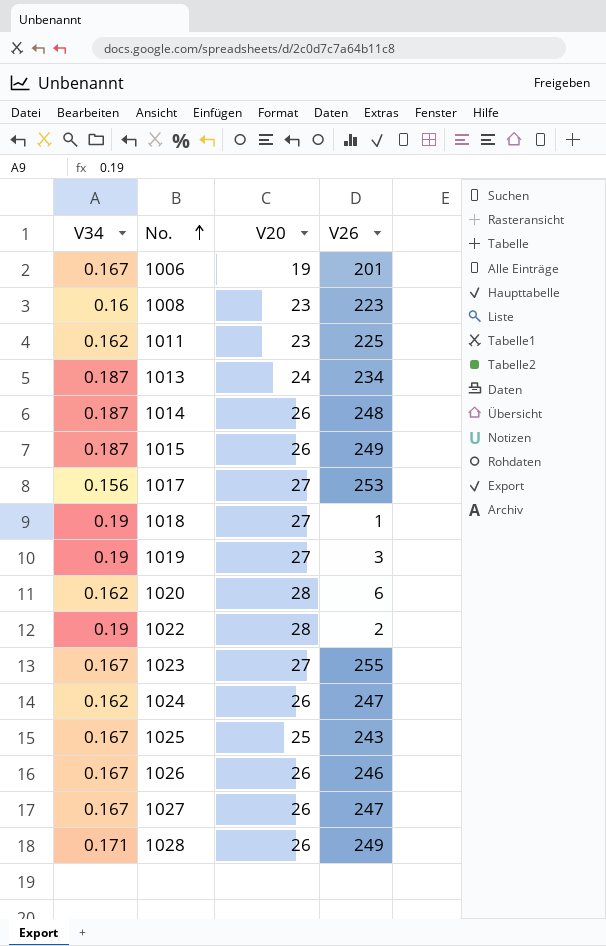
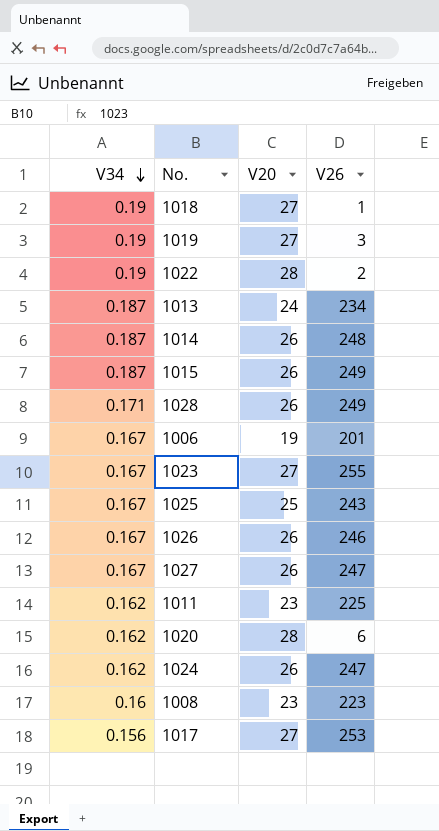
row order: No. ascending -> V34 descending

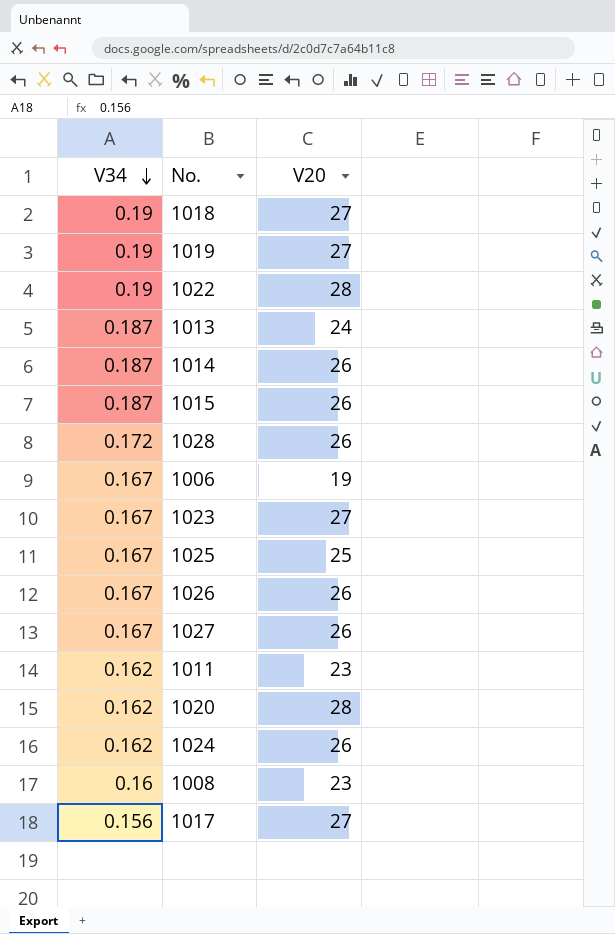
column V26 | position: 4 -> none
1028 | V34: 0.171 -> 0.172

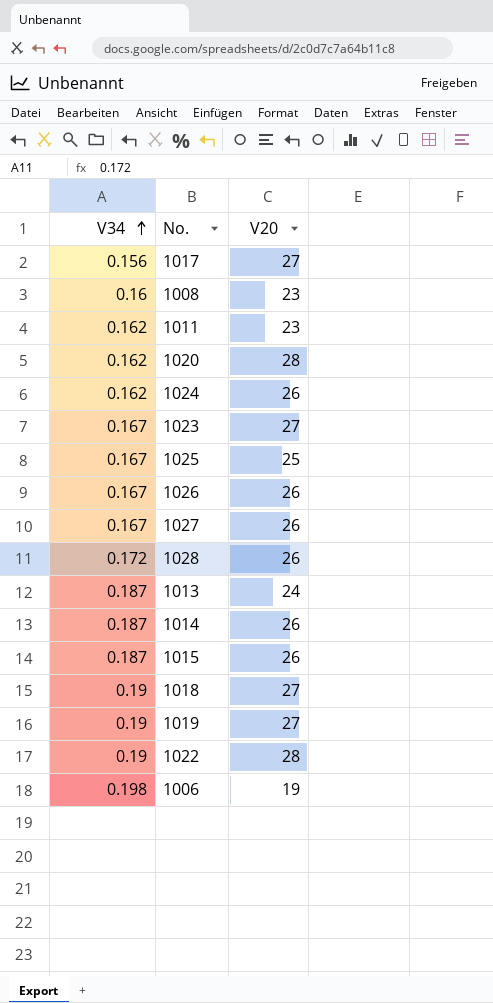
row order: V34 descending -> V34 ascending
1006 | V34: 0.167 -> 0.198

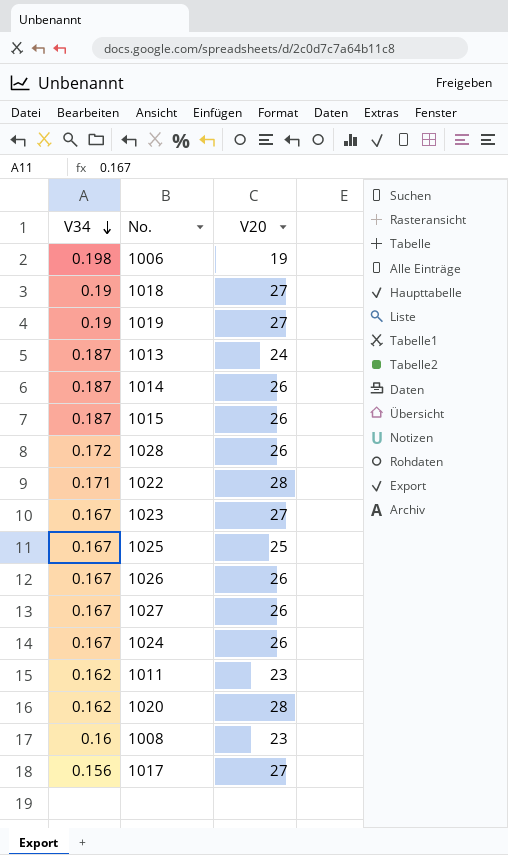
row order: V34 ascending -> V34 descending
1022 | V34: 0.19 -> 0.171
1024 | V34: 0.162 -> 0.167

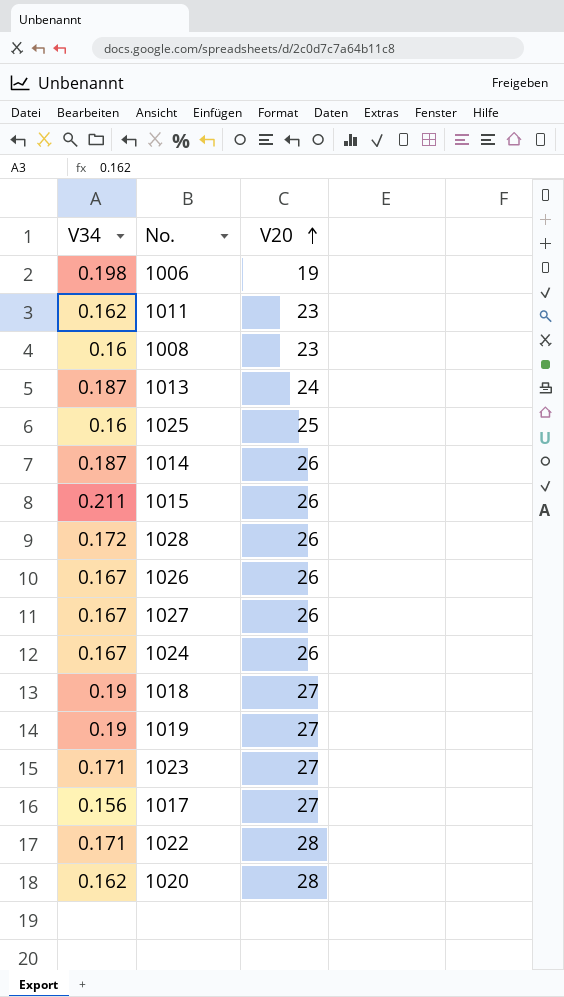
row order: V34 descending -> V20 ascending
1025 | V34: 0.167 -> 0.16
1015 | V34: 0.187 -> 0.211
1023 | V34: 0.167 -> 0.171

